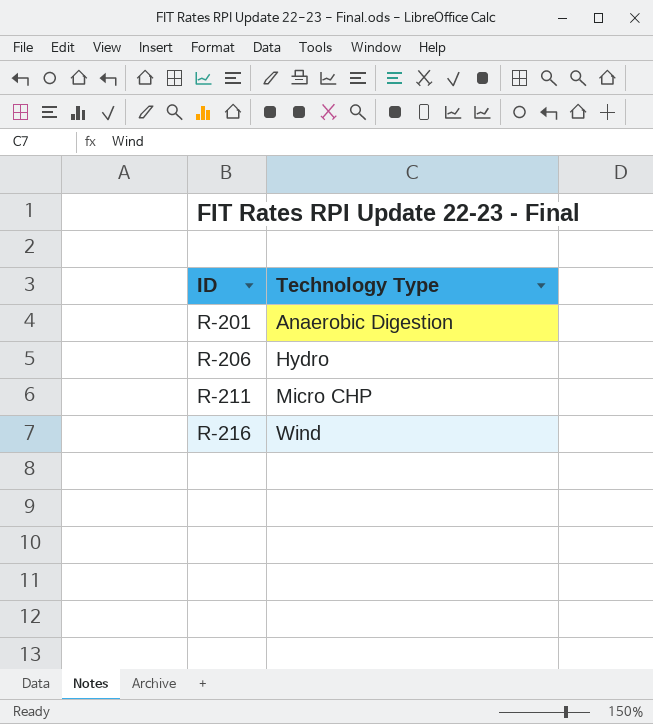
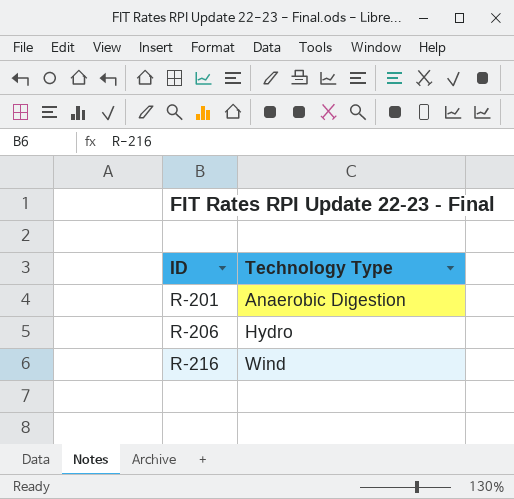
row R-211: Micro CHP -> none

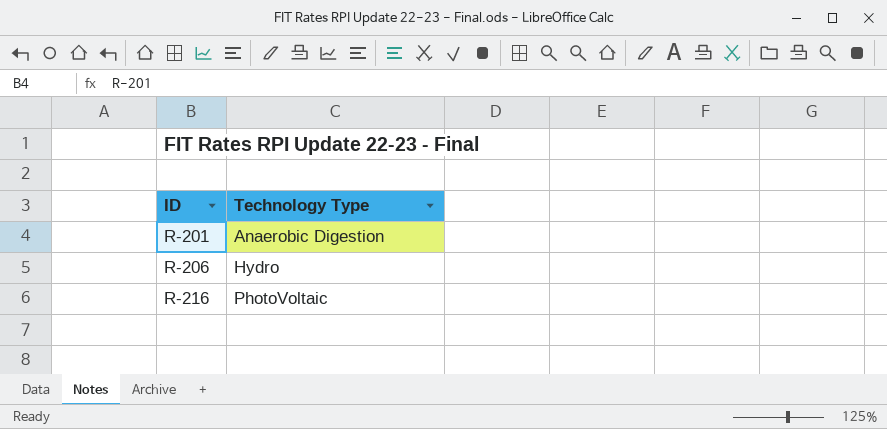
R-216 | Technology Type: Wind -> PhotoVoltaic

